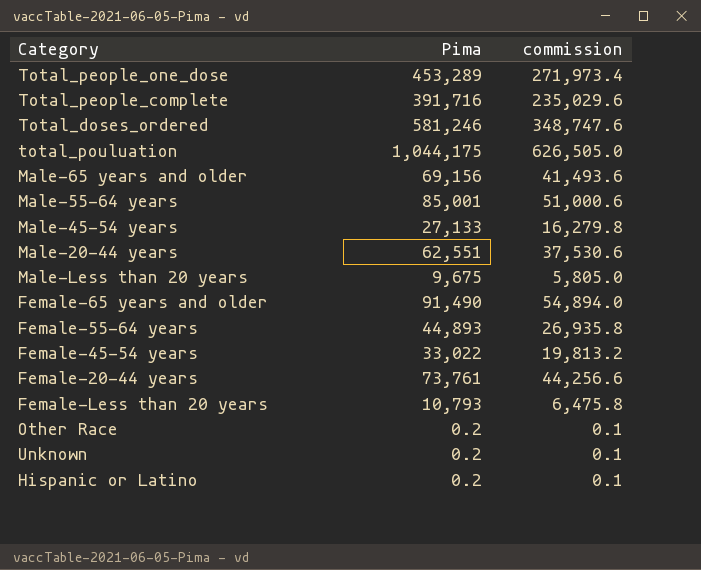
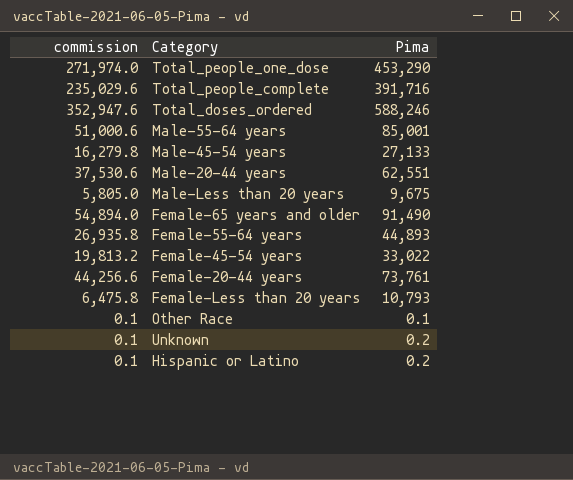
column commission | position: 3 -> 1
row total_pouluation: 1,044,175 | 626,505.0 -> none
row Male-65 years and older: 69,156 | 41,493.6 -> none
Total_people_one_dose | commission: 271,973.4 -> 271,974.0
Total_people_one_dose | Pima: 453,289 -> 453,290
Total_doses_ordered | commission: 348,747.6 -> 352,947.6
Total_doses_ordered | Pima: 581,246 -> 588,246
Other Race | Pima: 0.2 -> 0.1

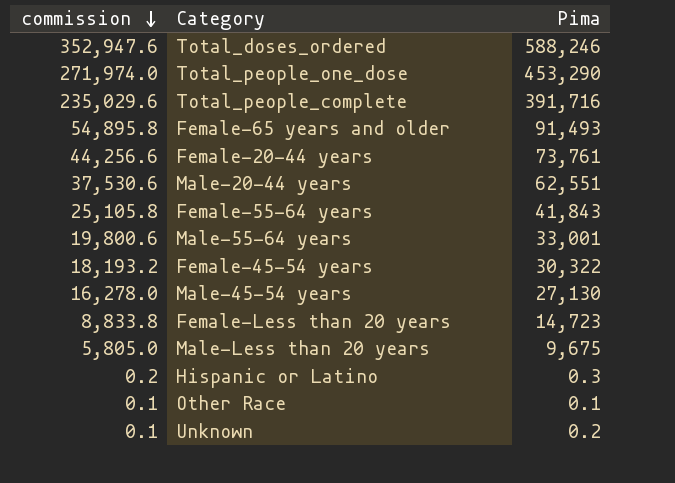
row order: none -> commission descending
Female-65 years and older | commission: 54,894.0 -> 54,895.8
Female-65 years and older | Pima: 91,490 -> 91,493
Female-55-64 years | commission: 26,935.8 -> 25,105.8
Female-55-64 years | Pima: 44,893 -> 41,843
Male-55-64 years | commission: 51,000.6 -> 19,800.6
Male-55-64 years | Pima: 85,001 -> 33,001
Female-45-54 years | commission: 19,813.2 -> 18,193.2
Female-45-54 years | Pima: 33,022 -> 30,322
Male-45-54 years | commission: 16,279.8 -> 16,278.0
Male-45-54 years | Pima: 27,133 -> 27,130
Female-Less than 20 years | commission: 6,475.8 -> 8,833.8
Female-Less than 20 years | Pima: 10,793 -> 14,723
Hispanic or Latino | commission: 0.1 -> 0.2
Hispanic or Latino | Pima: 0.2 -> 0.3

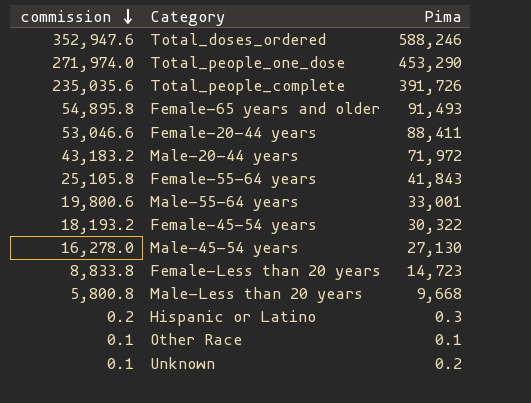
Total_people_complete | commission: 235,029.6 -> 235,035.6
Total_people_complete | Pima: 391,716 -> 391,726
Female-20-44 years | commission: 44,256.6 -> 53,046.6
Female-20-44 years | Pima: 73,761 -> 88,411
Male-20-44 years | commission: 37,530.6 -> 43,183.2
Male-20-44 years | Pima: 62,551 -> 71,972
Male-Less than 20 years | commission: 5,805.0 -> 5,800.8
Male-Less than 20 years | Pima: 9,675 -> 9,668

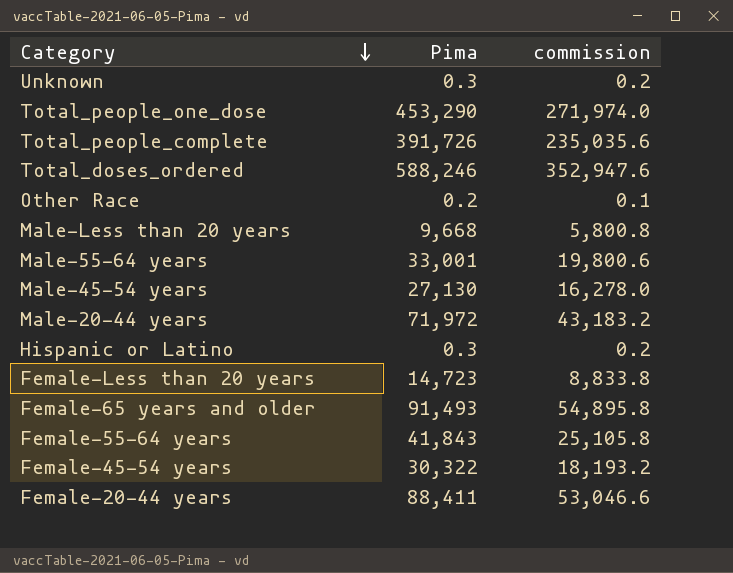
row order: commission descending -> Category descending
column commission | position: 1 -> 3
Unknown | Pima: 0.2 -> 0.3
Unknown | commission: 0.1 -> 0.2
Other Race | Pima: 0.1 -> 0.2

